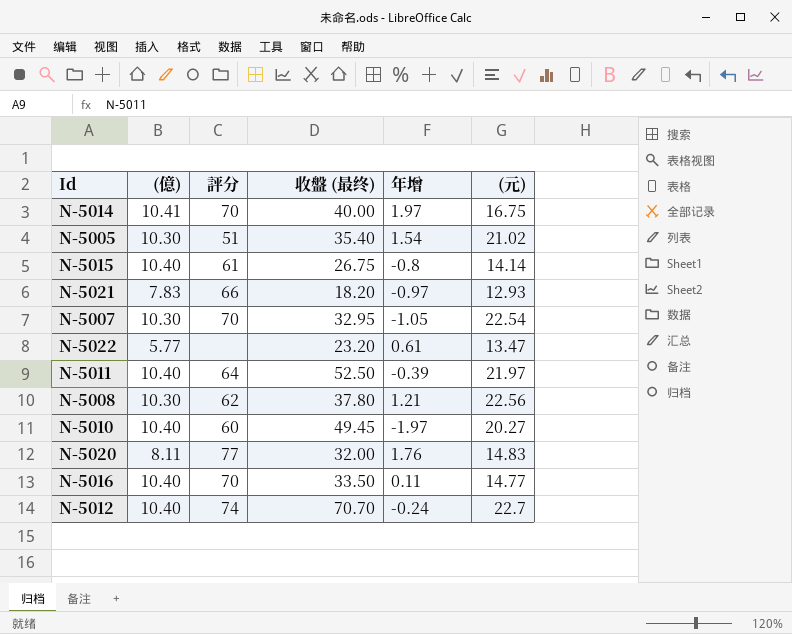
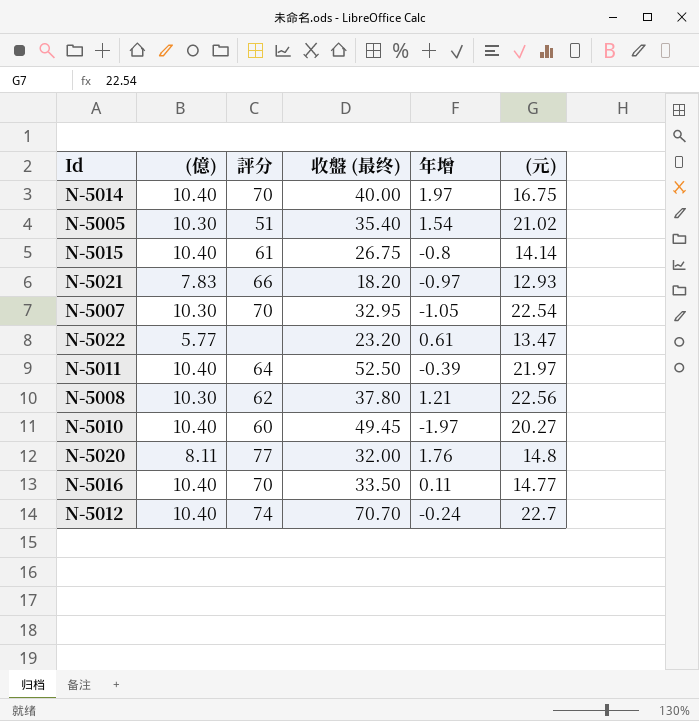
N-5014 | (億): 10.41 -> 10.40
N-5020 | (元): 14.83 -> 14.8

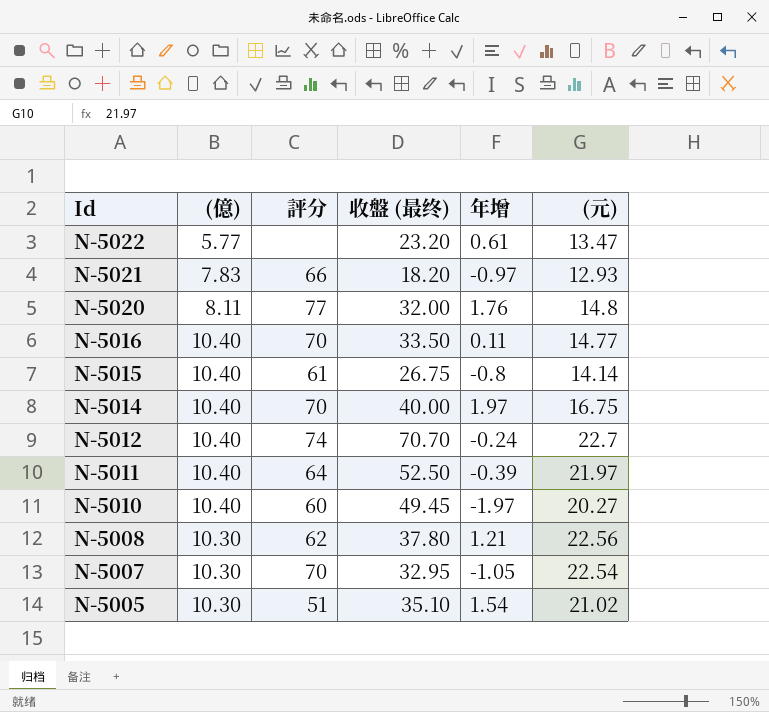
row order: none -> Id descending
N-5005 | 收盤 (最终): 35.40 -> 35.10

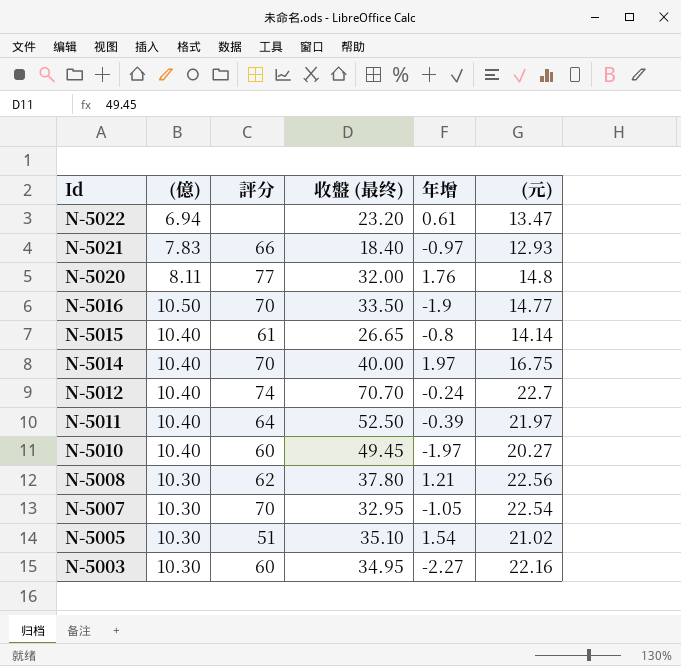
N-5022 | (億): 5.77 -> 6.94
N-5021 | 收盤 (最终): 18.20 -> 18.40
N-5016 | (億): 10.40 -> 10.50
N-5016 | 年增: 0.11 -> -1.9
N-5015 | 收盤 (最终): 26.75 -> 26.65
row N-5003: none -> 10.30 | 60 | 34.95 | -2.27 | 22.16

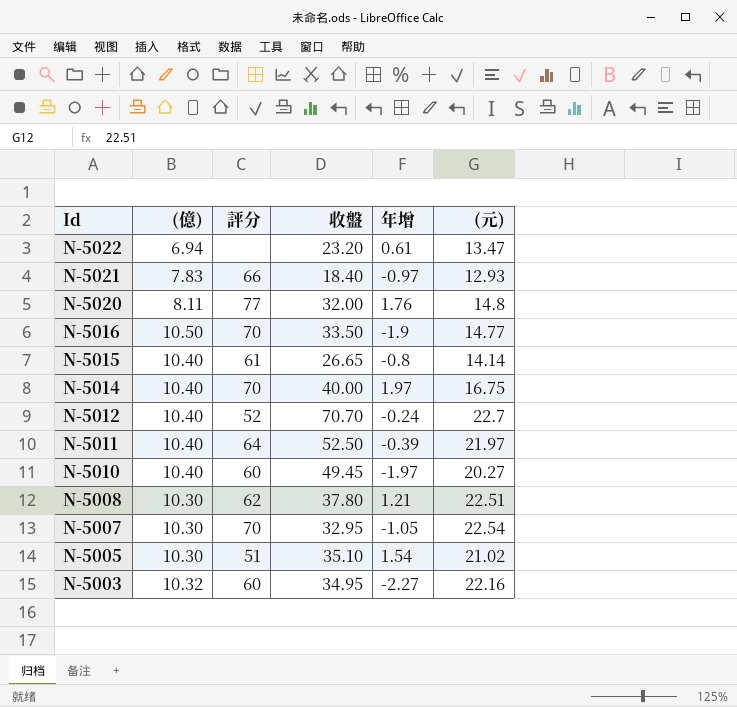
column name: 收盤 (最终) -> 收盤
N-5012 | 評分: 74 -> 52
N-5008 | (元): 22.56 -> 22.51
N-5003 | (億): 10.30 -> 10.32

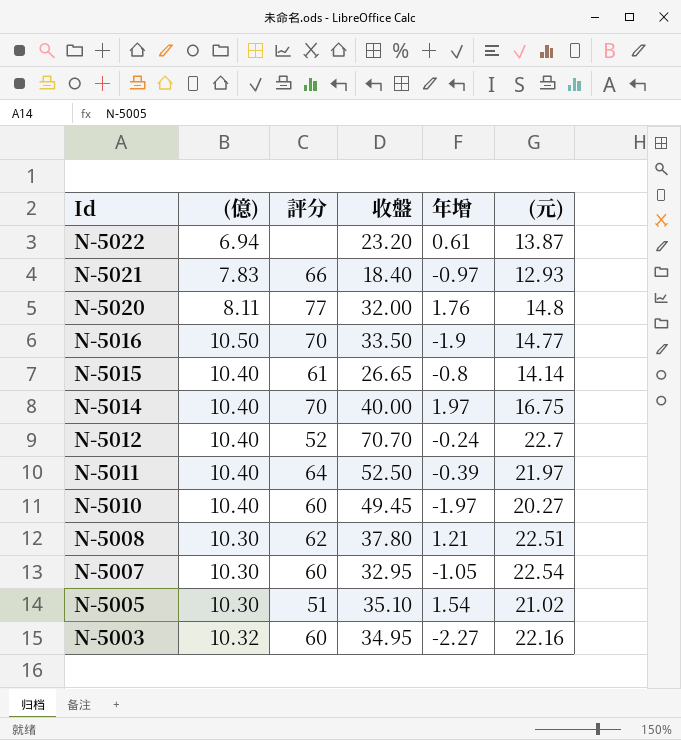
N-5022 | (元): 13.47 -> 13.87
N-5007 | 評分: 70 -> 60

